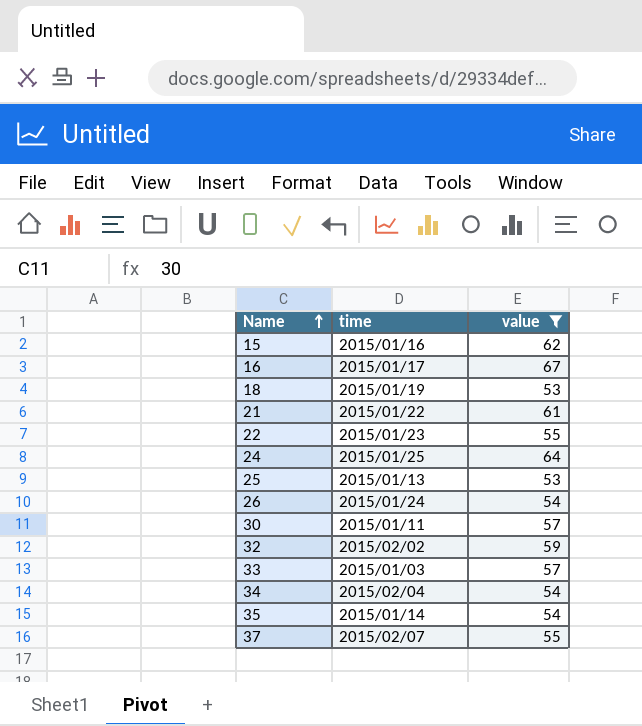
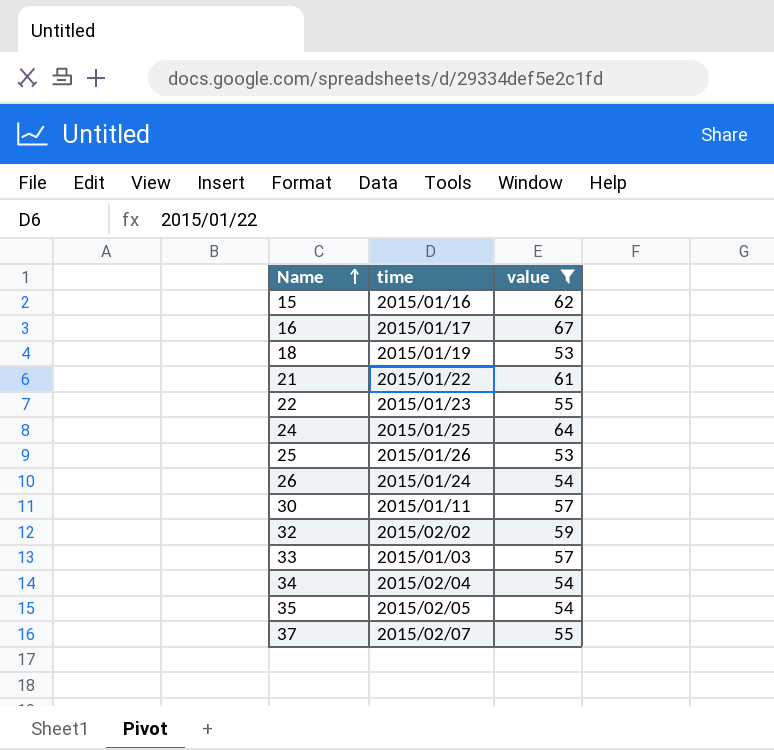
25 | time: 2015/01/13 -> 2015/01/26
35 | time: 2015/01/14 -> 2015/02/05

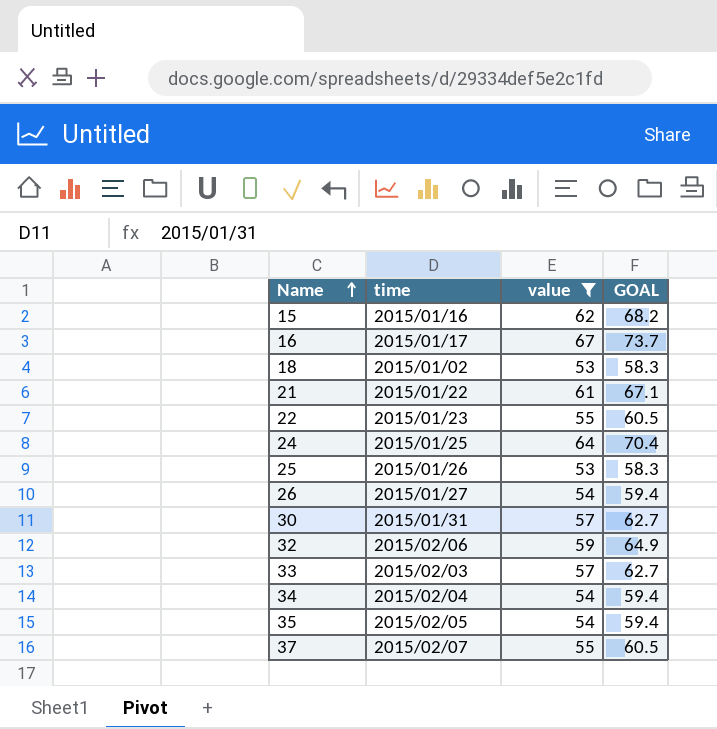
column GOAL | formula: none -> [value] * 1.1
18 | time: 2015/01/19 -> 2015/01/02
26 | time: 2015/01/24 -> 2015/01/27
30 | time: 2015/01/11 -> 2015/01/31
32 | time: 2015/02/02 -> 2015/02/06
33 | time: 2015/01/03 -> 2015/02/03

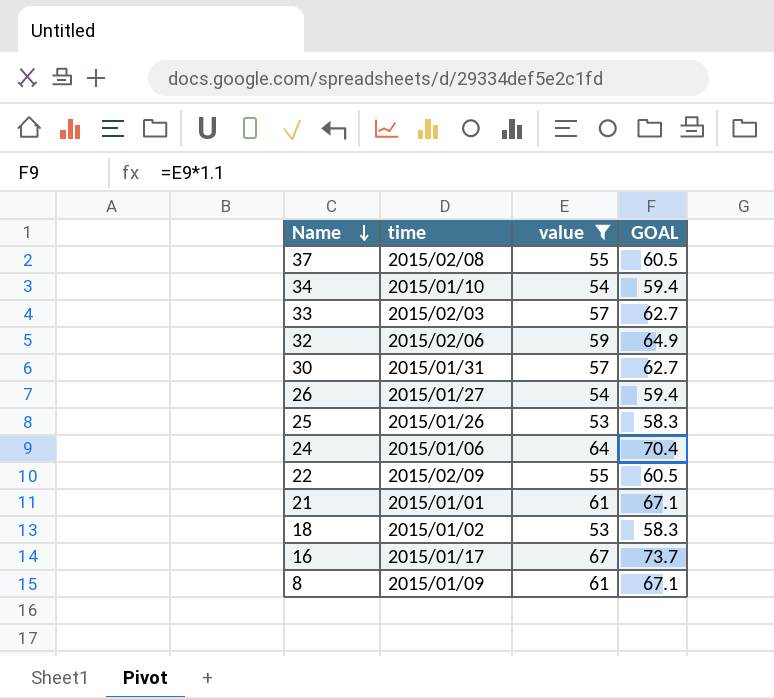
row order: Name ascending -> Name descending
row 15: 2015/01/16 | 62 | 68.2 -> none
row 35: 2015/02/05 | 54 | 59.4 -> none
37 | time: 2015/02/07 -> 2015/02/08
34 | time: 2015/02/04 -> 2015/01/10
24 | time: 2015/01/25 -> 2015/01/06
22 | time: 2015/01/23 -> 2015/02/09
21 | time: 2015/01/22 -> 2015/01/01
row 8: none -> 2015/01/09 | 61 | 67.1

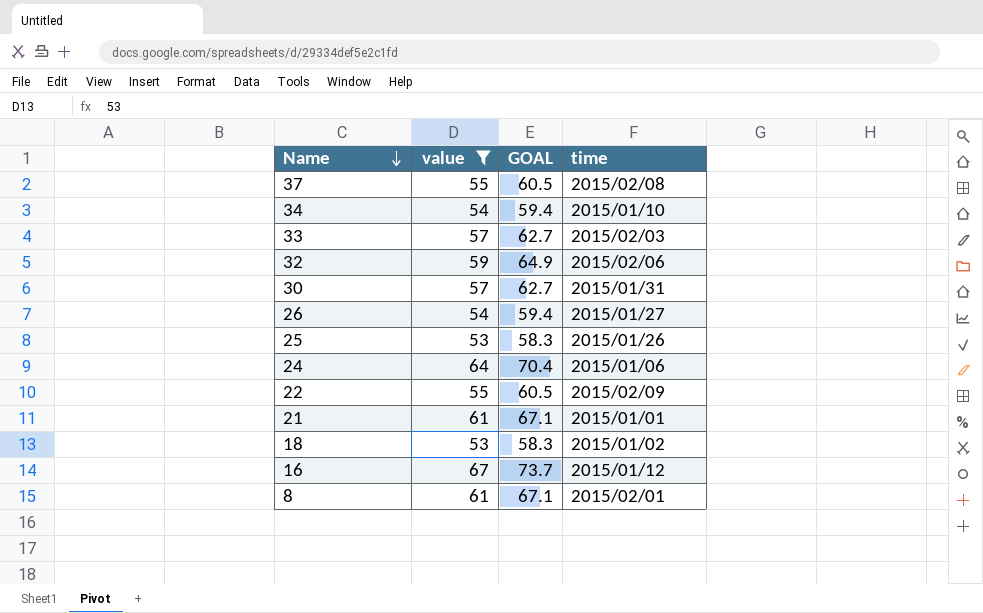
column time | position: 2 -> 4
16 | time: 2015/01/17 -> 2015/01/12
8 | time: 2015/01/09 -> 2015/02/01

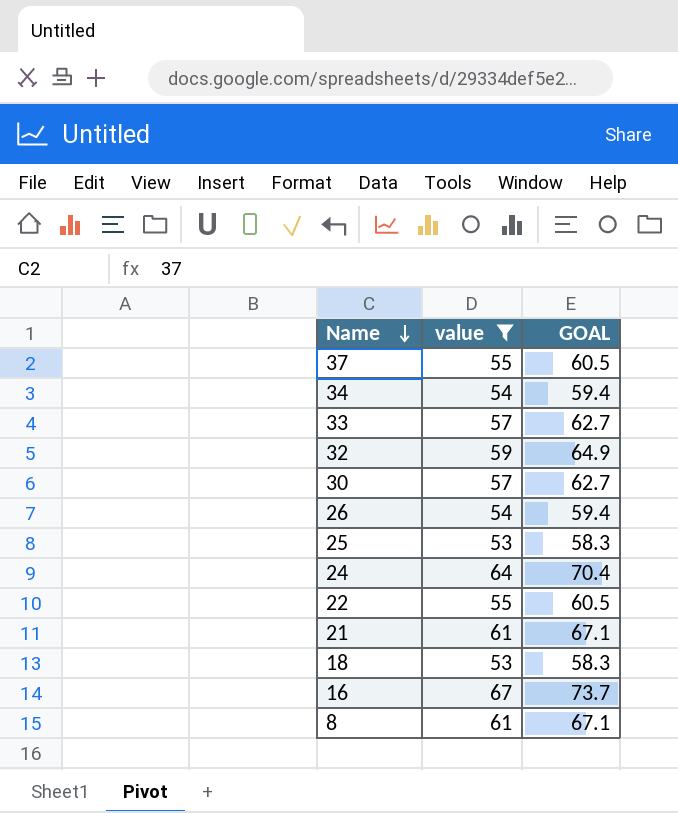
column time | position: 4 -> none

